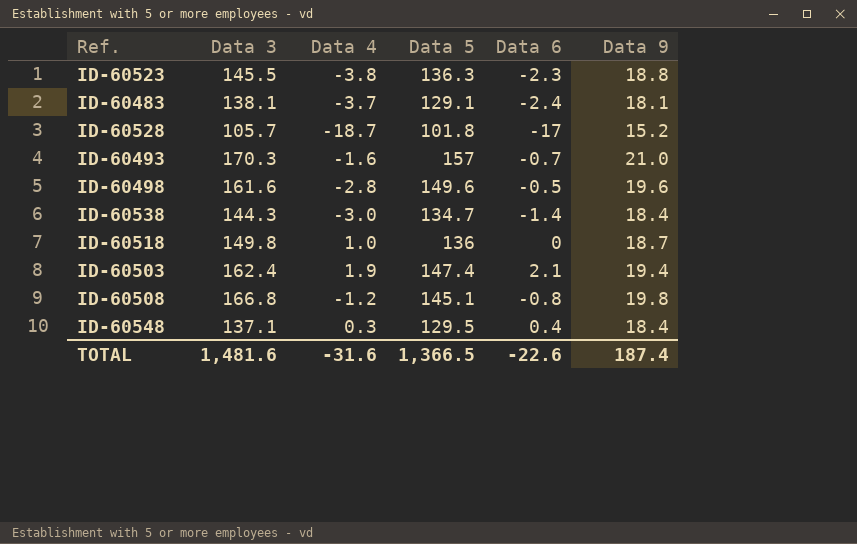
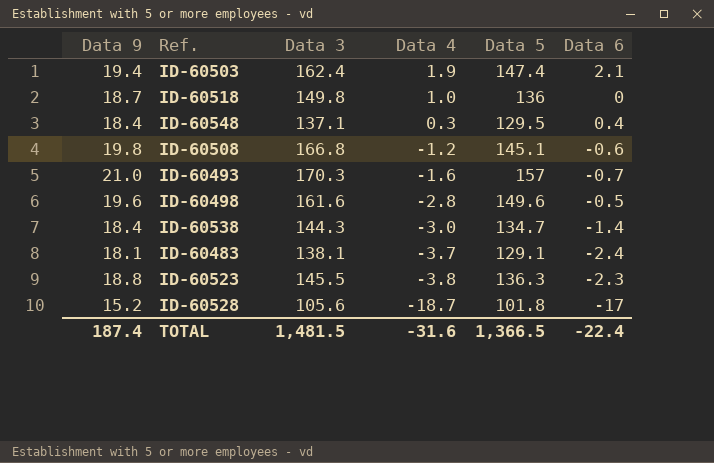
row order: none -> Data 4 descending
column Data 9 | position: 6 -> 1
ID-60508 | Data 6: -0.8 -> -0.6
ID-60528 | Data 3: 105.7 -> 105.6
TOTAL | Data 3: 1,481.6 -> 1,481.5
TOTAL | Data 6: -22.6 -> -22.4

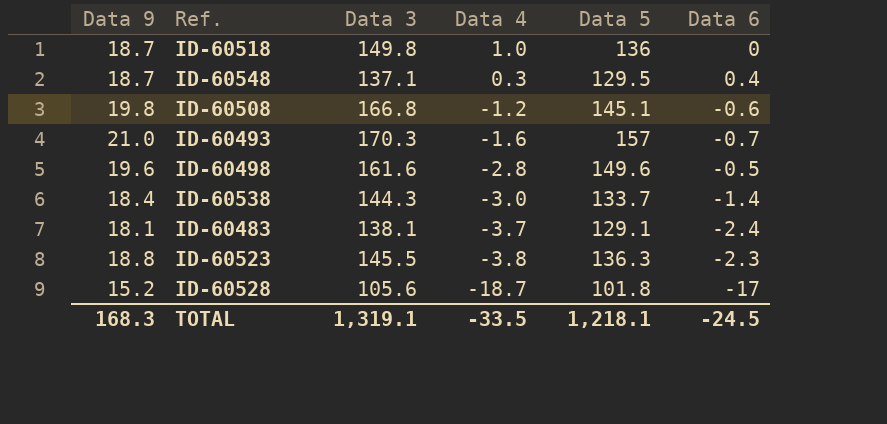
row ID-60503: 19.4 | 162.4 | 1.9 | 147.4 | 2.1 -> none
ID-60548 | Data 9: 18.4 -> 18.7
ID-60538 | Data 5: 134.7 -> 133.7
TOTAL | Data 9: 187.4 -> 168.3
TOTAL | Data 3: 1,481.5 -> 1,319.1
TOTAL | Data 4: -31.6 -> -33.5
TOTAL | Data 5: 1,366.5 -> 1,218.1
TOTAL | Data 6: -22.4 -> -24.5

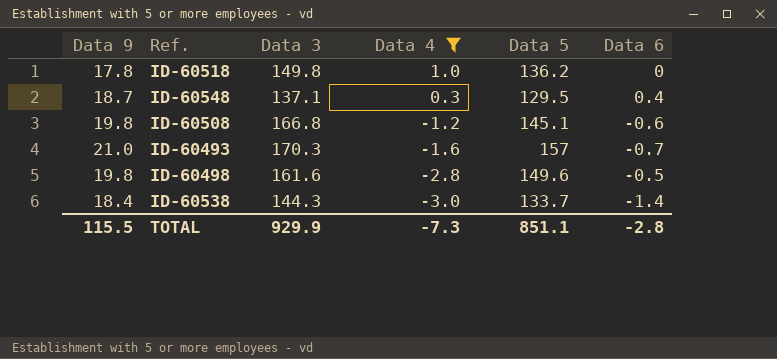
filter: none -> Data 4 >= -3.0
ID-60518 | Data 9: 18.7 -> 17.8
ID-60518 | Data 5: 136 -> 136.2
ID-60498 | Data 9: 19.6 -> 19.8
TOTAL | Data 9: 168.3 -> 115.5
TOTAL | Data 3: 1,319.1 -> 929.9
TOTAL | Data 4: -33.5 -> -7.3
TOTAL | Data 5: 1,218.1 -> 851.1
TOTAL | Data 6: -24.5 -> -2.8

